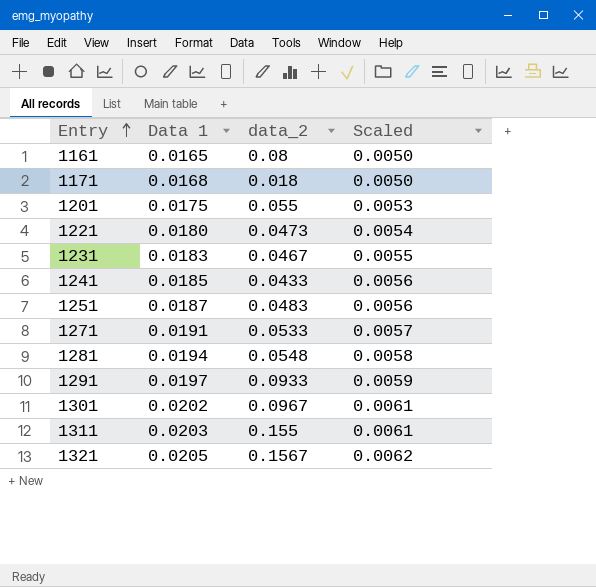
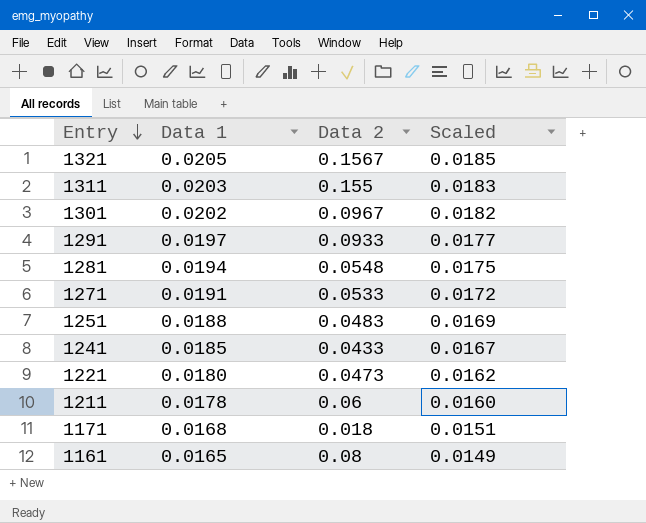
row order: Entry ascending -> Entry descending
column name: data_2 -> Data 2
column Scaled | formula: [Data 1] * 0.3 -> [Data 1] * 0.9
row 1201: 0.0175 | 0.055 | 0.0053 -> none
row 1231: 0.0183 | 0.0467 | 0.0055 -> none
1251 | Data 1: 0.0187 -> 0.0188
row 1211: none -> 0.0178 | 0.06 | 0.0160

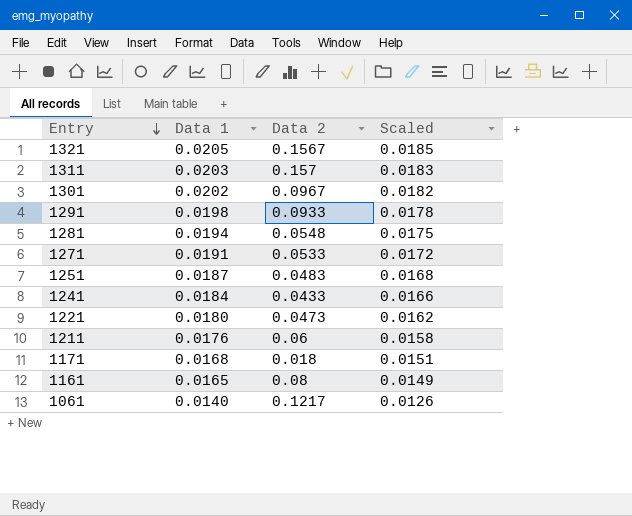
1311 | Data 2: 0.155 -> 0.157
1291 | Data 1: 0.0197 -> 0.0198
1291 | Scaled: 0.0177 -> 0.0178
1251 | Data 1: 0.0188 -> 0.0187
1251 | Scaled: 0.0169 -> 0.0168
1241 | Data 1: 0.0185 -> 0.0184
1241 | Scaled: 0.0167 -> 0.0166
1211 | Data 1: 0.0178 -> 0.0176
1211 | Scaled: 0.0160 -> 0.0158
row 1061: none -> 0.0140 | 0.1217 | 0.0126

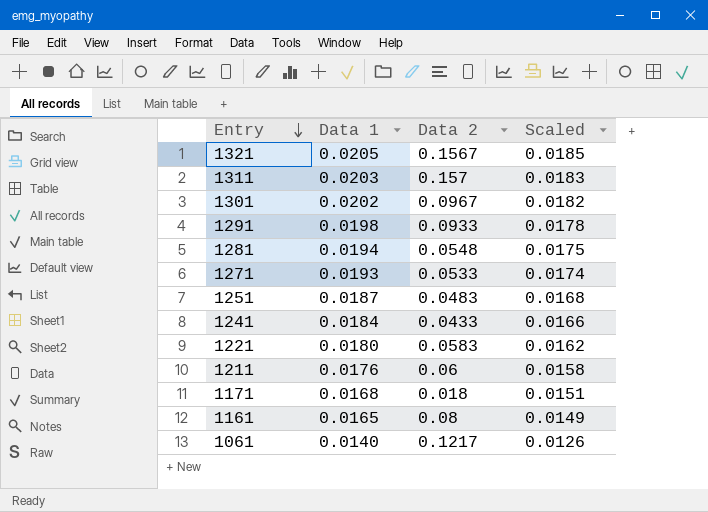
1271 | Data 1: 0.0191 -> 0.0193
1271 | Scaled: 0.0172 -> 0.0174
1221 | Data 2: 0.0473 -> 0.0583

